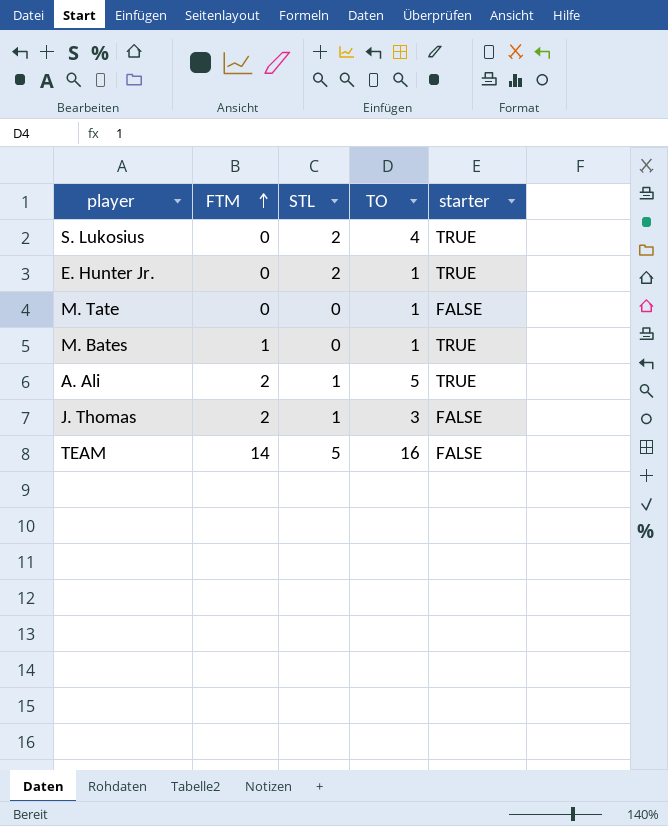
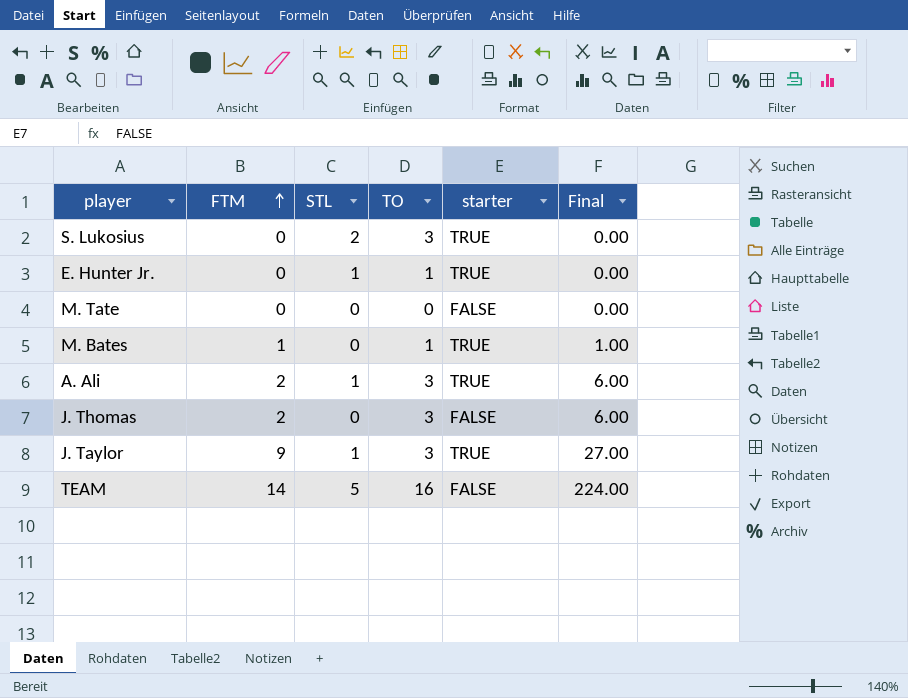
column Final | formula: none -> [FTM] * [TO]
S. Lukosius | TO: 4 -> 3
E. Hunter Jr. | STL: 2 -> 1
M. Tate | TO: 1 -> 0
A. Ali | TO: 5 -> 3
J. Thomas | STL: 1 -> 0
row J. Taylor: none -> 9 | 1 | 3 | TRUE | 27.00

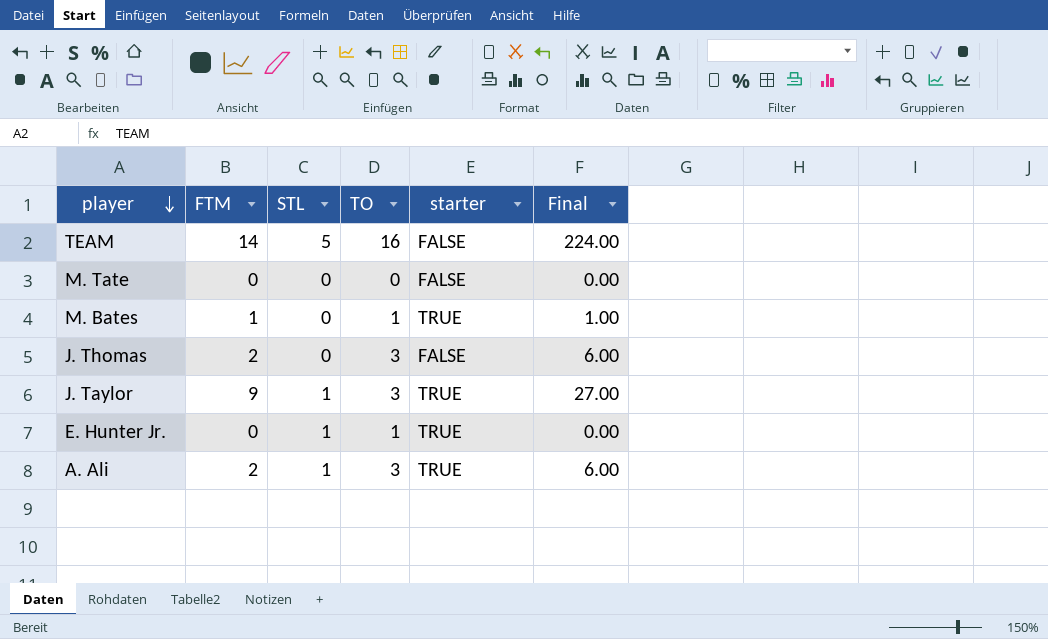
row order: FTM ascending -> player descending
row S. Lukosius: 0 | 2 | 3 | TRUE | 0.00 -> none

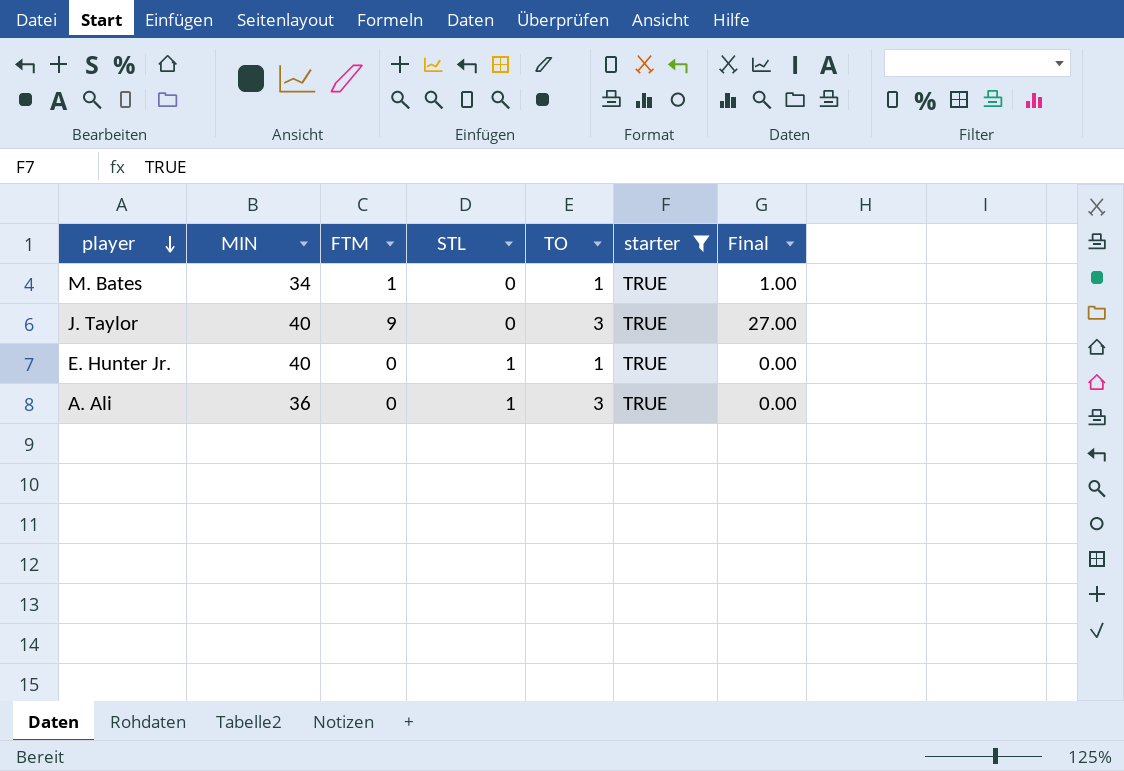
filter: none -> starter = TRUE
column MIN | position: none -> 2
J. Taylor | STL: 1 -> 0
A. Ali | FTM: 2 -> 0
A. Ali | Final: 6.00 -> 0.00

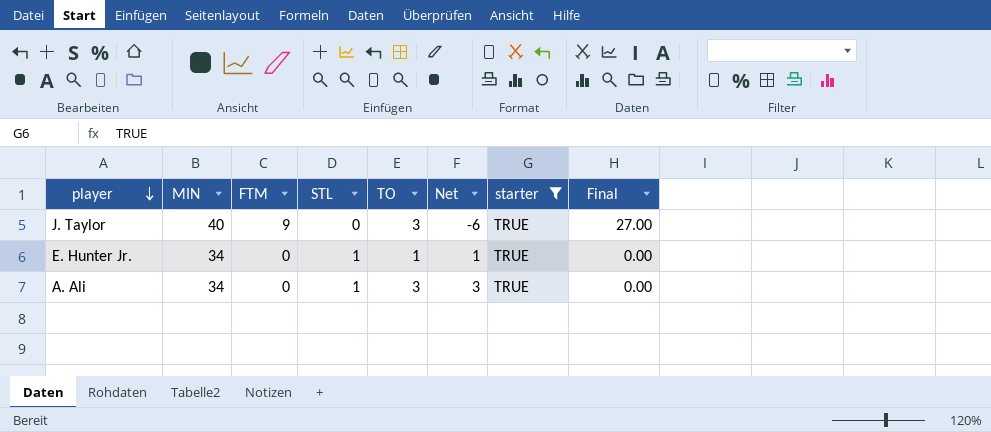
column Net | formula: none -> [TO] - [FTM]
row M. Bates: 34 | 1 | 0 | 1 | TRUE | 1.00 -> none
E. Hunter Jr. | MIN: 40 -> 34
A. Ali | MIN: 36 -> 34

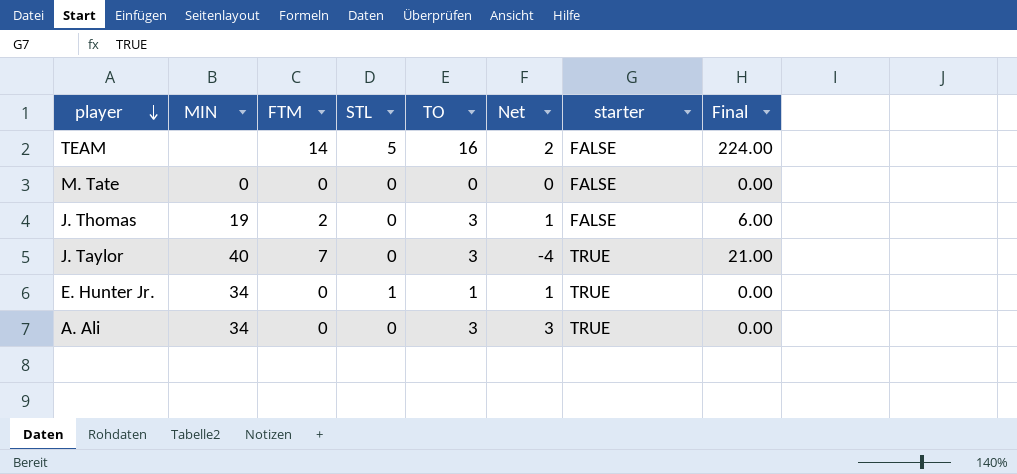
filter: starter = TRUE -> none
J. Taylor | FTM: 9 -> 7
J. Taylor | Net: -6 -> -4
J. Taylor | Final: 27.00 -> 21.00
A. Ali | STL: 1 -> 0

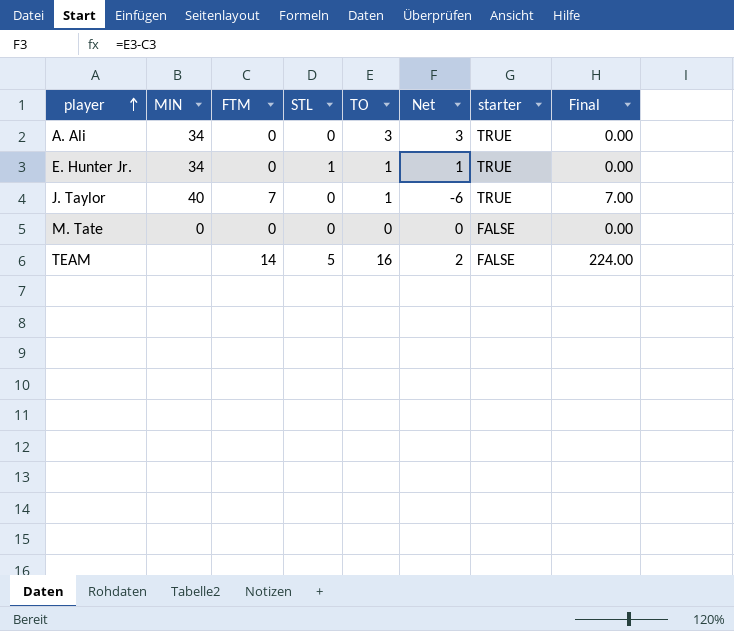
row order: player descending -> player ascending
row J. Thomas: 19 | 2 | 0 | 3 | 1 | FALSE | 6.00 -> none
J. Taylor | TO: 3 -> 1
J. Taylor | Net: -4 -> -6
J. Taylor | Final: 21.00 -> 7.00

